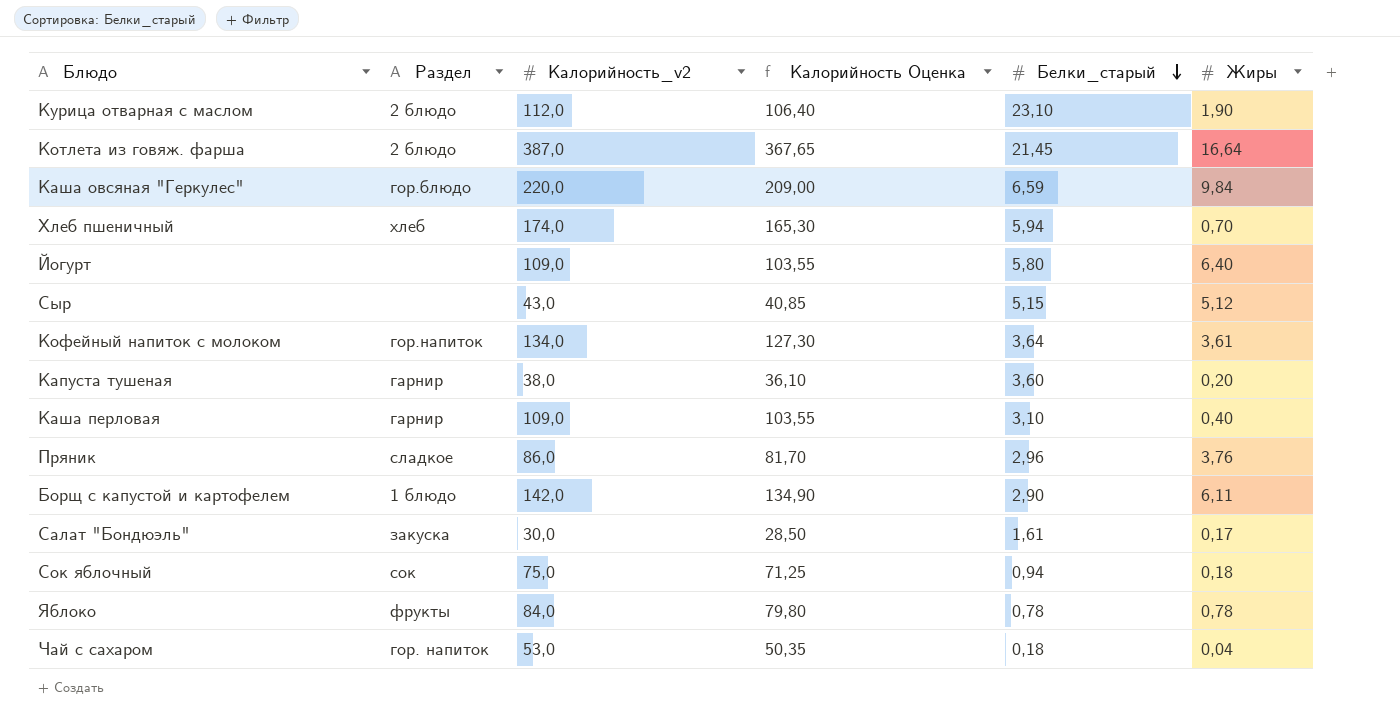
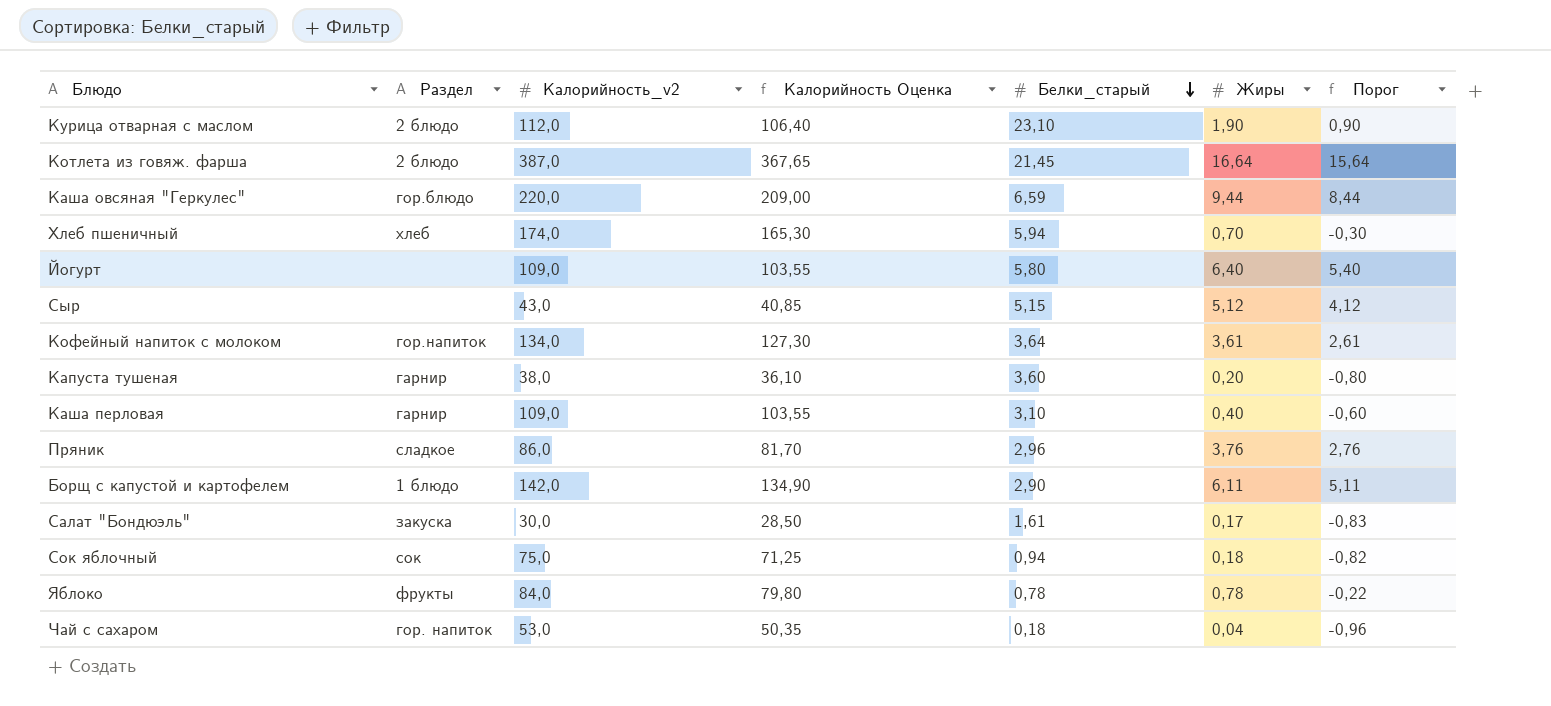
column Порог | formula: none -> [Жиры] - 1
Каша овсяная "Геркулес" | Жиры: 9,84 -> 9,44

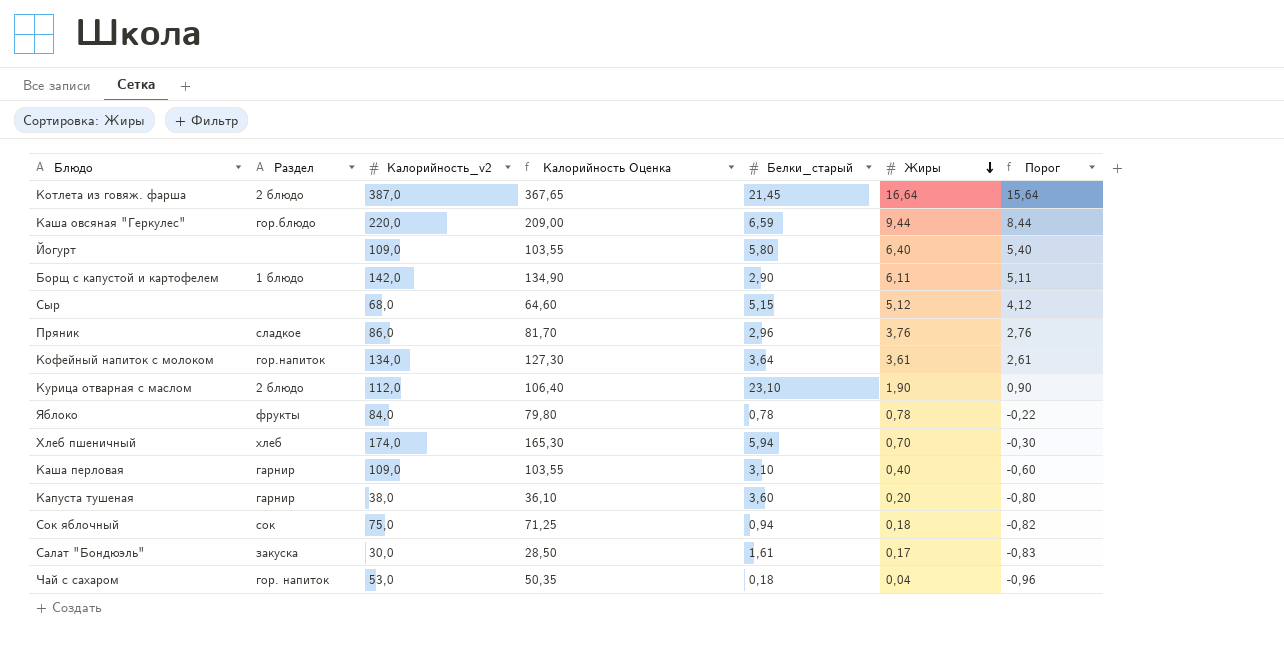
row order: Белки_старый descending -> Жиры descending
Сыр | Калорийность_v2: 43,0 -> 68,0
Сыр | Калорийность Оценка: 40,85 -> 64,60

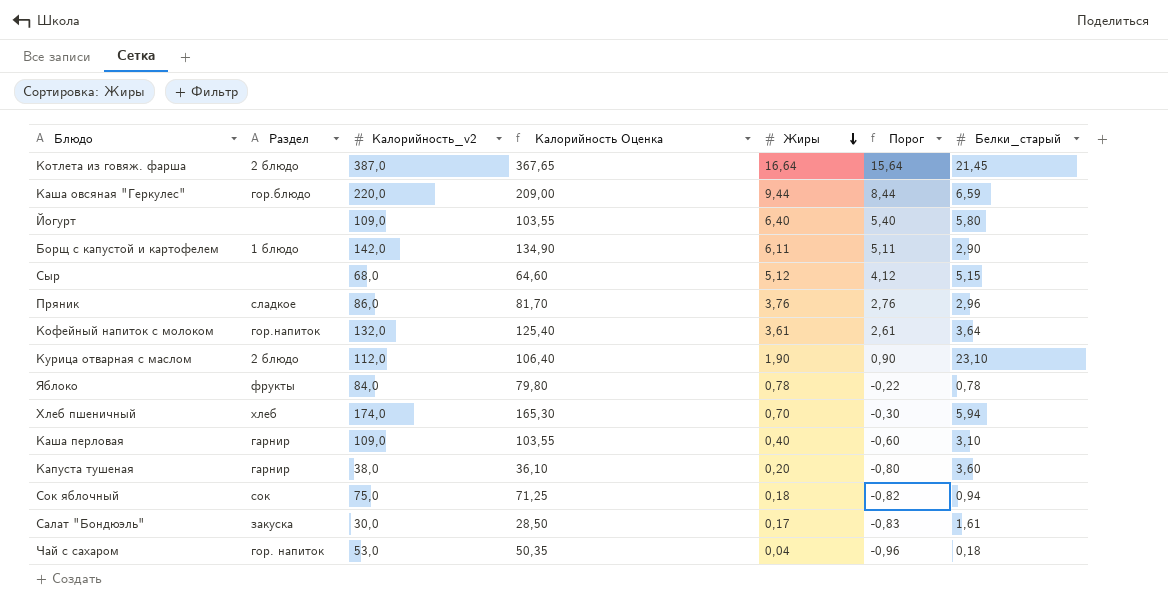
column Белки_старый | position: 5 -> 7
Кофейный напиток с молоком | Калорийность_v2: 134,0 -> 132,0
Кофейный напиток с молоком | Калорийность Оценка: 127,30 -> 125,40

